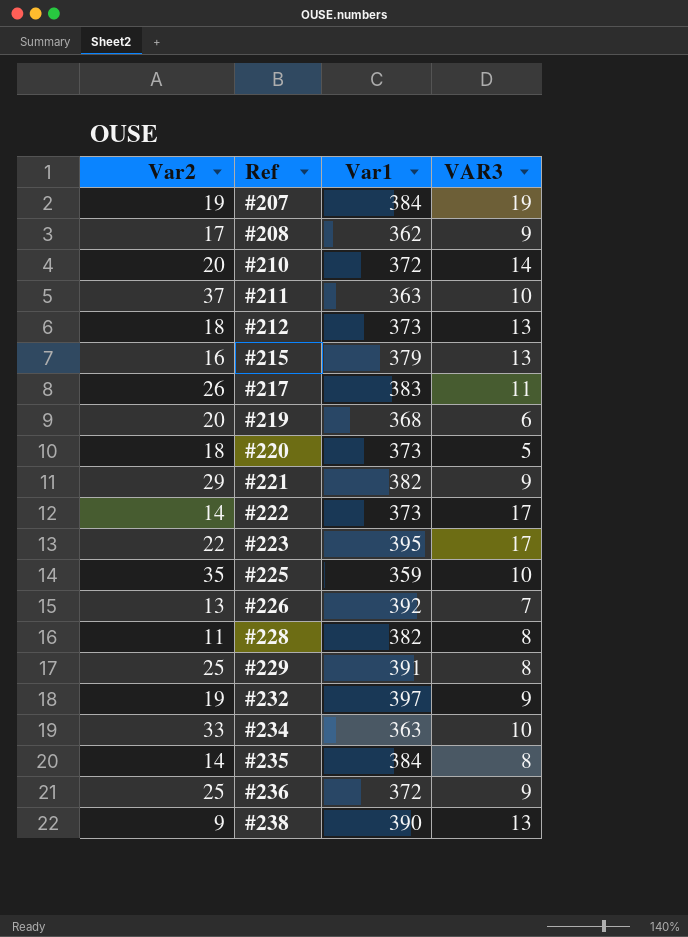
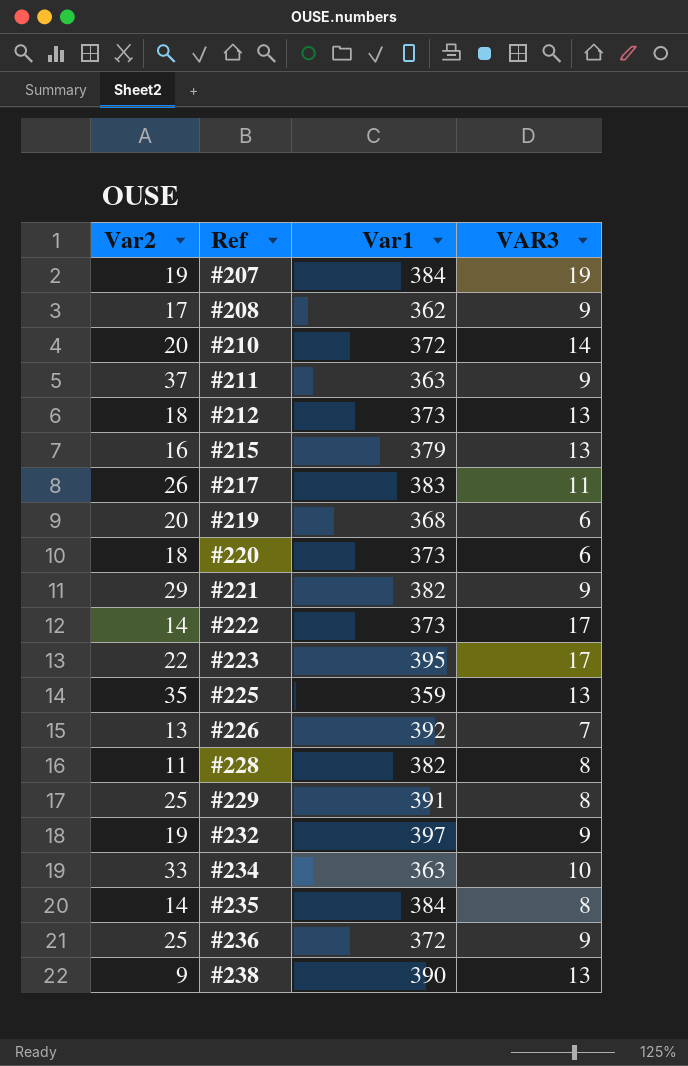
#211 | VAR3: 10 -> 9
#220 | VAR3: 5 -> 6
#225 | VAR3: 10 -> 13

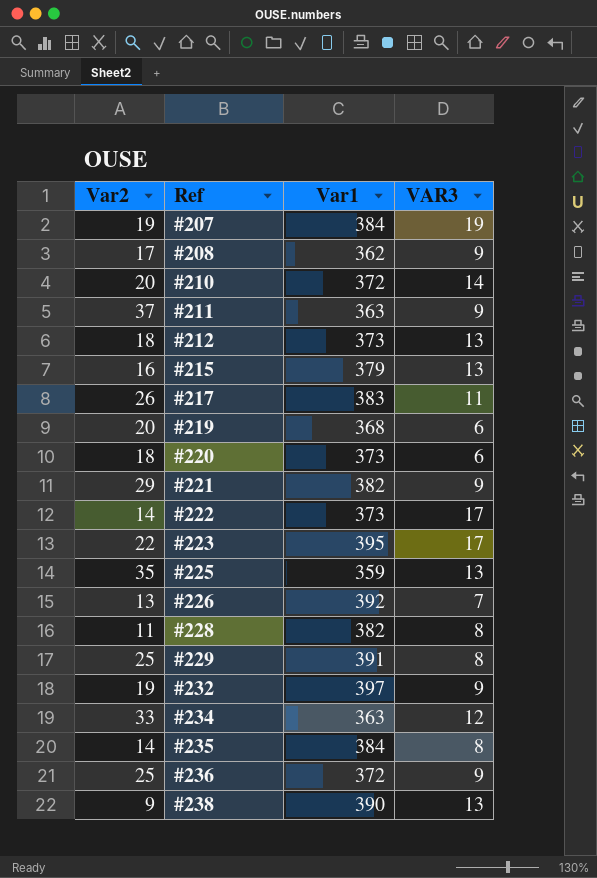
#234 | VAR3: 10 -> 12

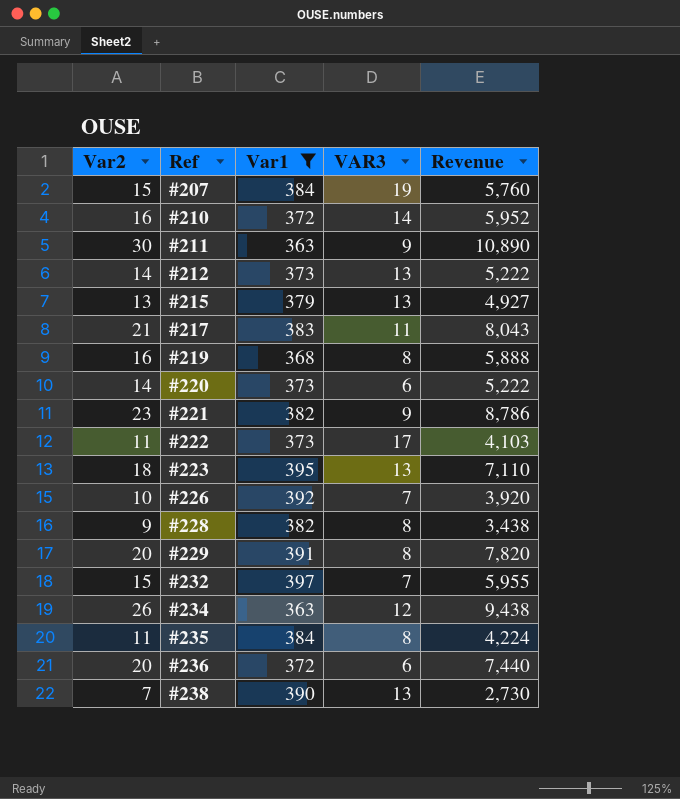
filter: none -> Var1 >= 363
column Revenue | formula: none -> [Var2] * [Var1]
#207 | Var2: 19 -> 15
#210 | Var2: 20 -> 16
#211 | Var2: 37 -> 30
#212 | Var2: 18 -> 14
#215 | Var2: 16 -> 13
#217 | Var2: 26 -> 21
#219 | Var2: 20 -> 16
#219 | VAR3: 6 -> 8
#220 | Var2: 18 -> 14
#221 | Var2: 29 -> 23
#222 | Var2: 14 -> 11
#223 | Var2: 22 -> 18
#223 | VAR3: 17 -> 13
#226 | Var2: 13 -> 10
#228 | Var2: 11 -> 9
#229 | Var2: 25 -> 20
#232 | Var2: 19 -> 15
#232 | VAR3: 9 -> 7
#234 | Var2: 33 -> 26
#235 | Var2: 14 -> 11
#236 | Var2: 25 -> 20
#236 | VAR3: 9 -> 6
#238 | Var2: 9 -> 7

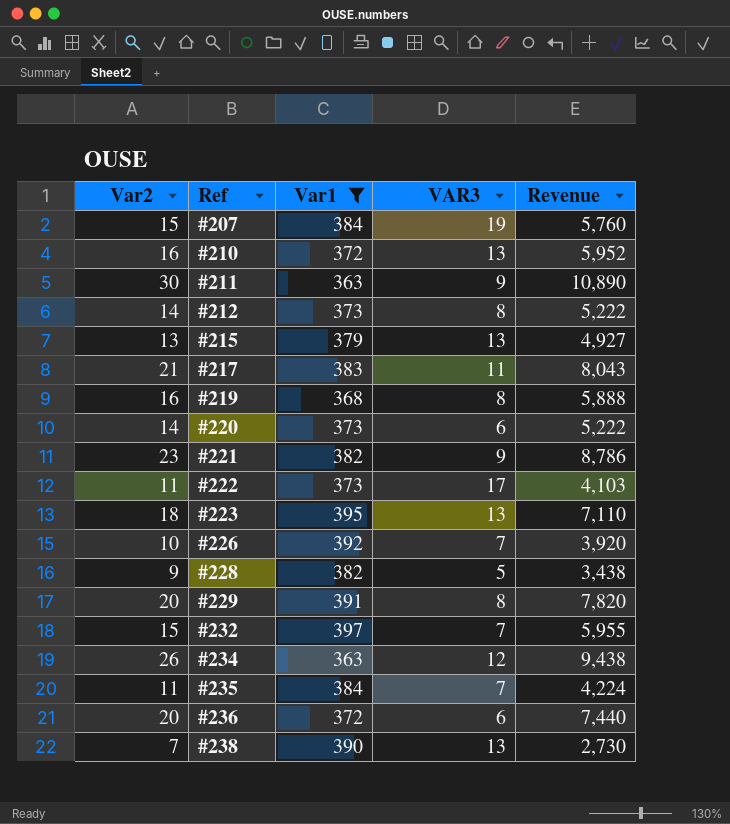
#210 | VAR3: 14 -> 13
#212 | VAR3: 13 -> 8
#228 | VAR3: 8 -> 5
#235 | VAR3: 8 -> 7

